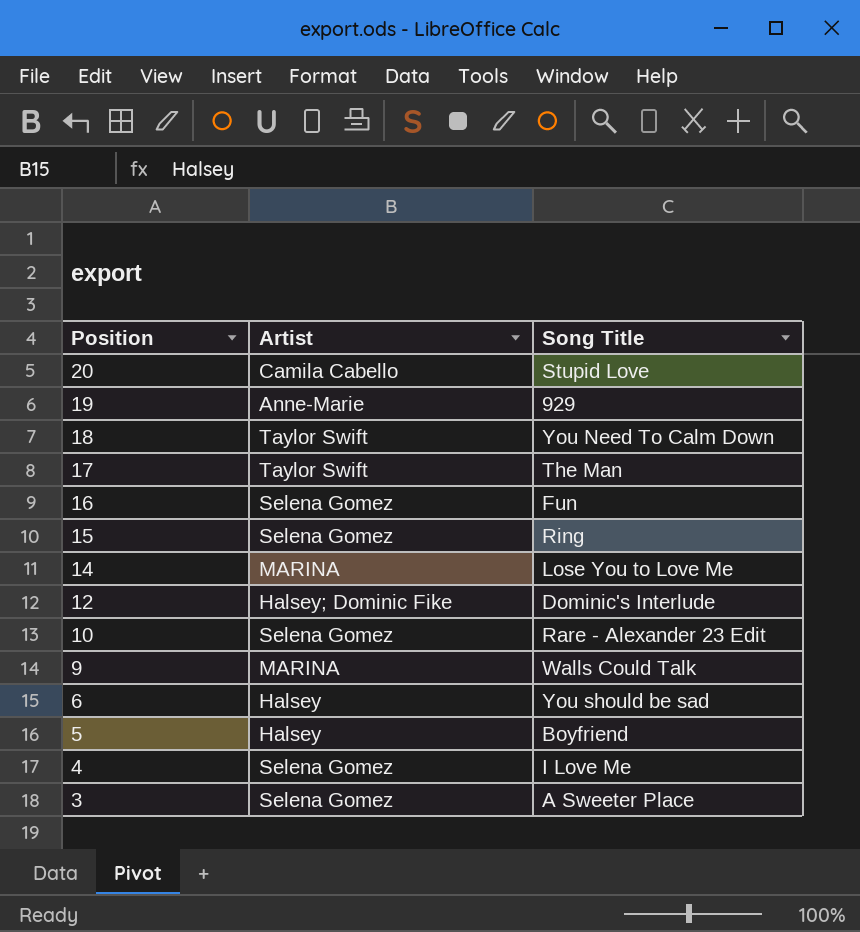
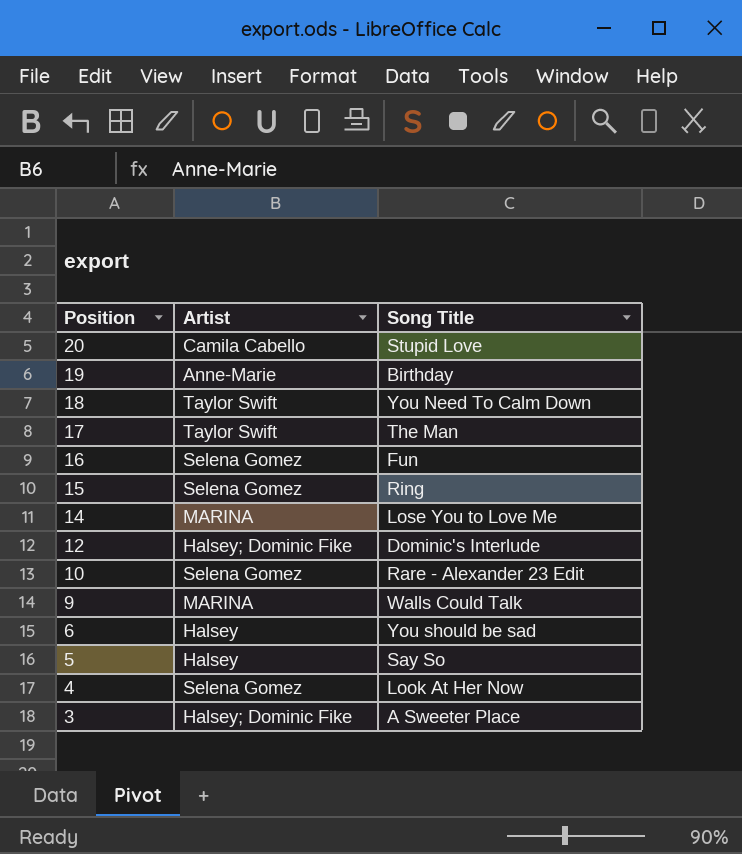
19 | Song Title: 929 -> Birthday
5 | Song Title: Boyfriend -> Say So
4 | Song Title: I Love Me -> Look At Her Now
3 | Artist: Selena Gomez -> Halsey; Dominic Fike

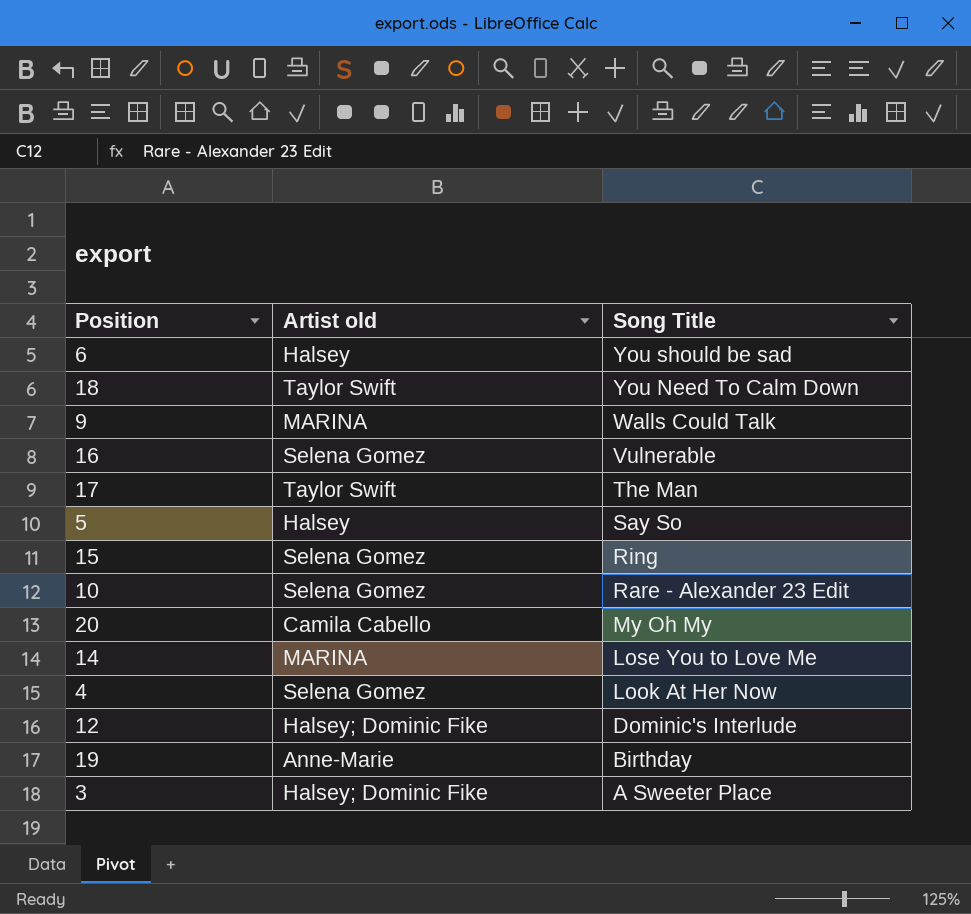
row order: Position descending -> Song Title descending
column name: Artist -> Artist old
16 | Song Title: Fun -> Vulnerable
20 | Song Title: Stupid Love -> My Oh My

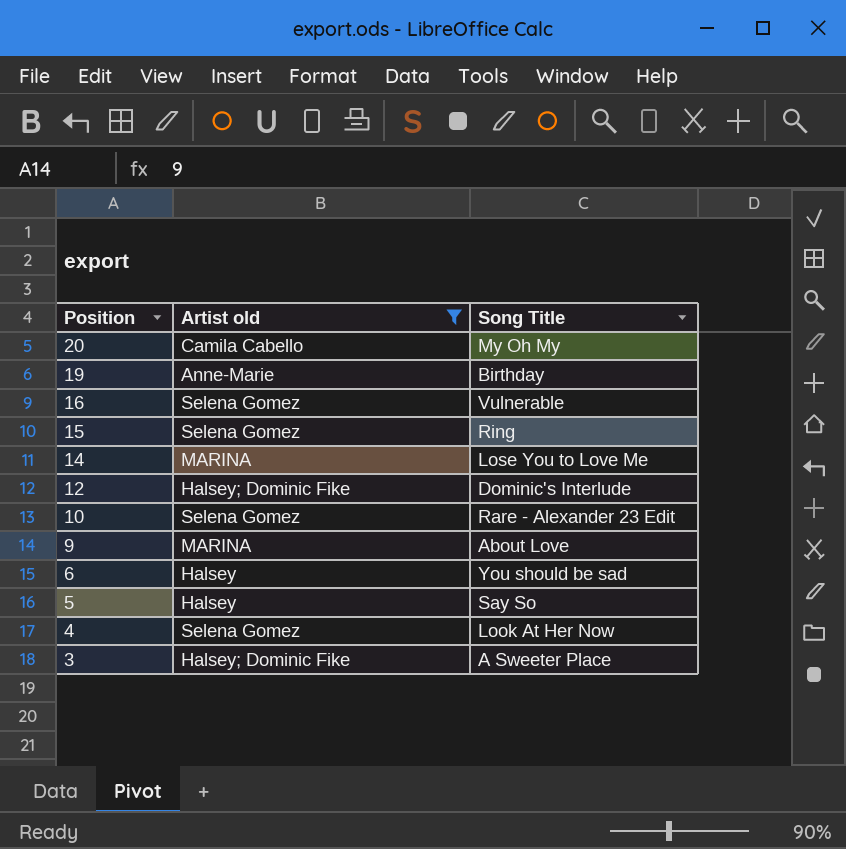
filter: none -> Artist old != Taylor Swift
row order: Song Title descending -> Position descending
9 | Song Title: Walls Could Talk -> About Love

